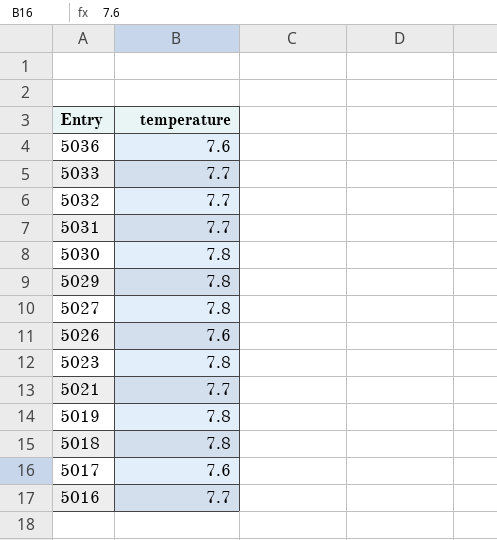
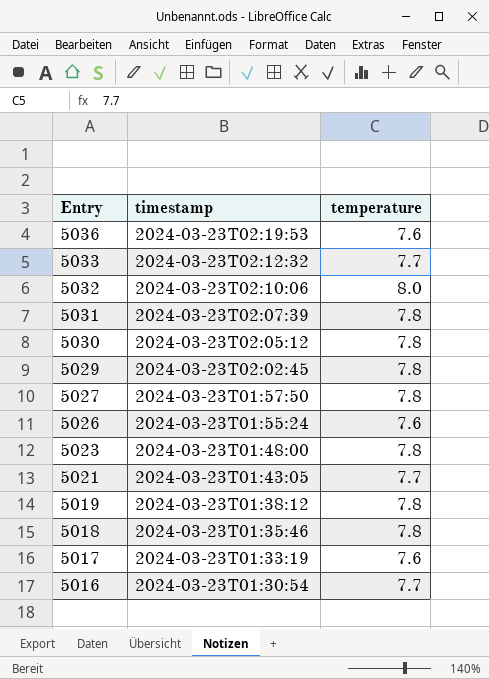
column timestamp | position: none -> 2
5032 | temperature: 7.7 -> 8.0
5031 | temperature: 7.7 -> 7.8

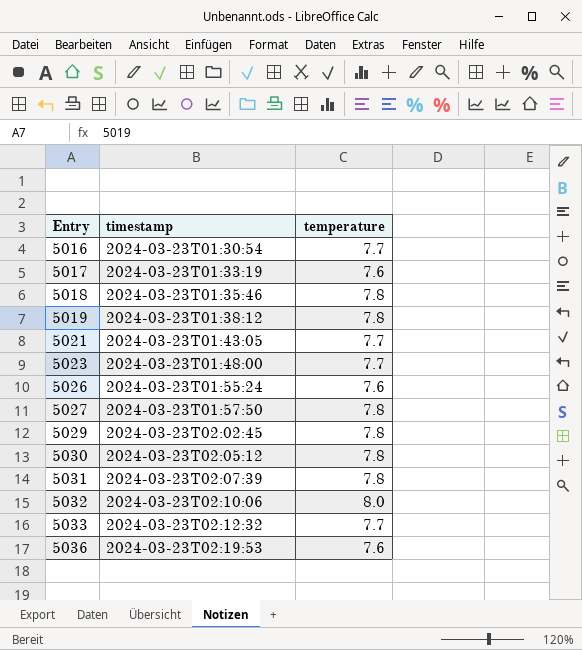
row order: Entry descending -> Entry ascending
5023 | temperature: 7.8 -> 7.7

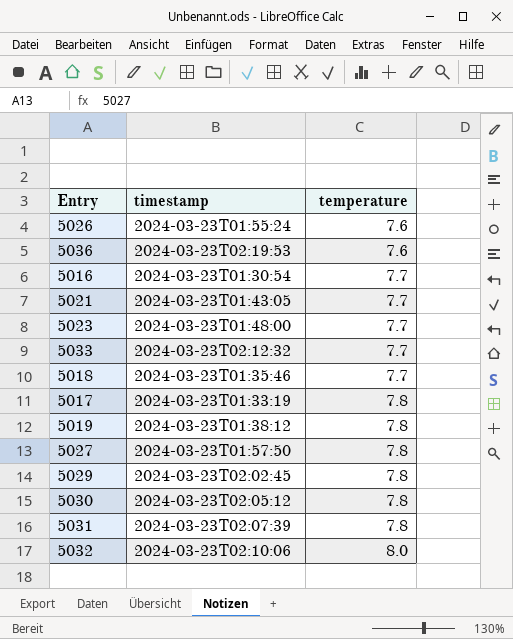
row order: Entry ascending -> temperature ascending
5018 | temperature: 7.8 -> 7.7
5017 | temperature: 7.6 -> 7.8

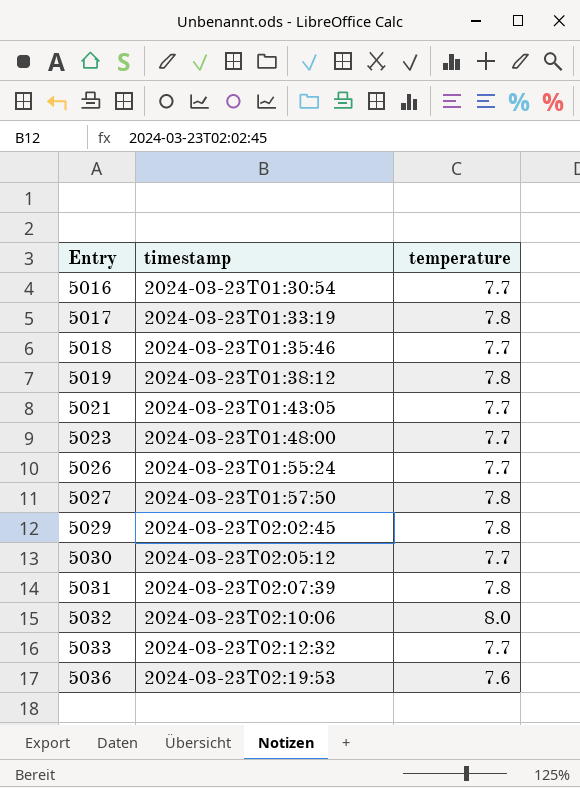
row order: temperature ascending -> Entry ascending
5026 | temperature: 7.6 -> 7.7
5030 | temperature: 7.8 -> 7.7

